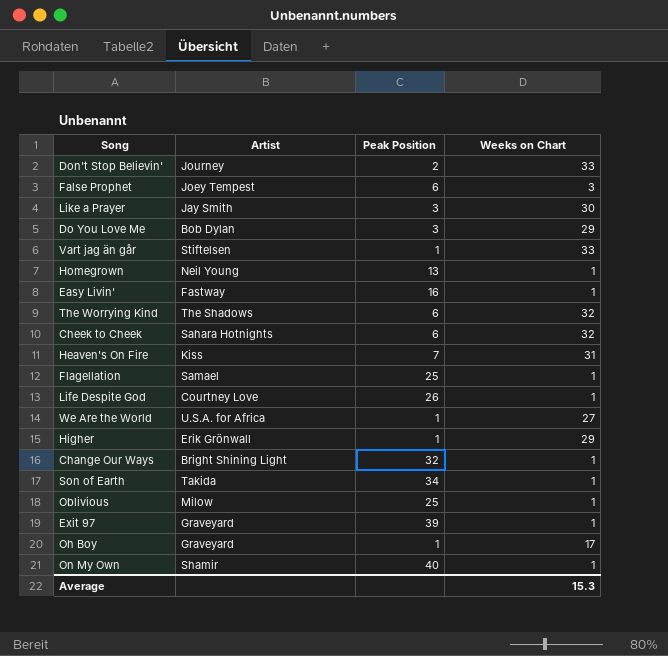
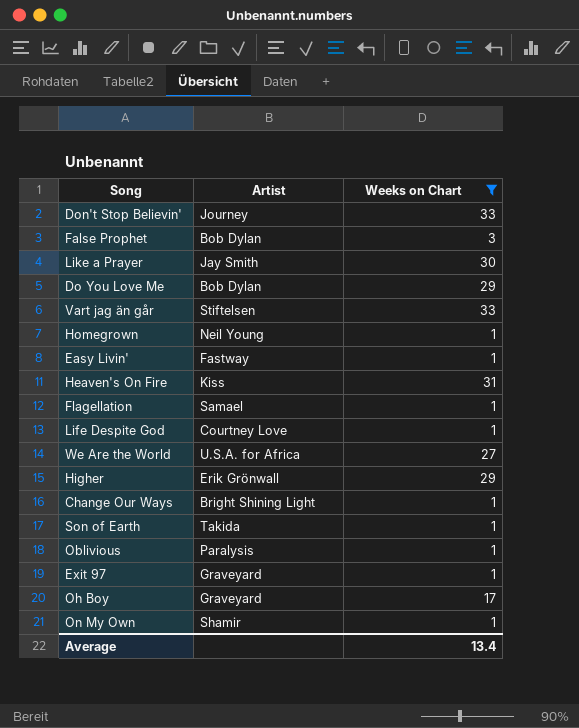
filter: none -> Weeks on Chart != 32
column Peak Position | position: 3 -> none
False Prophet | Artist: Joey Tempest -> Bob Dylan
Oblivious | Artist: Milow -> Paralysis
Average | Weeks on Chart: 15.3 -> 13.4

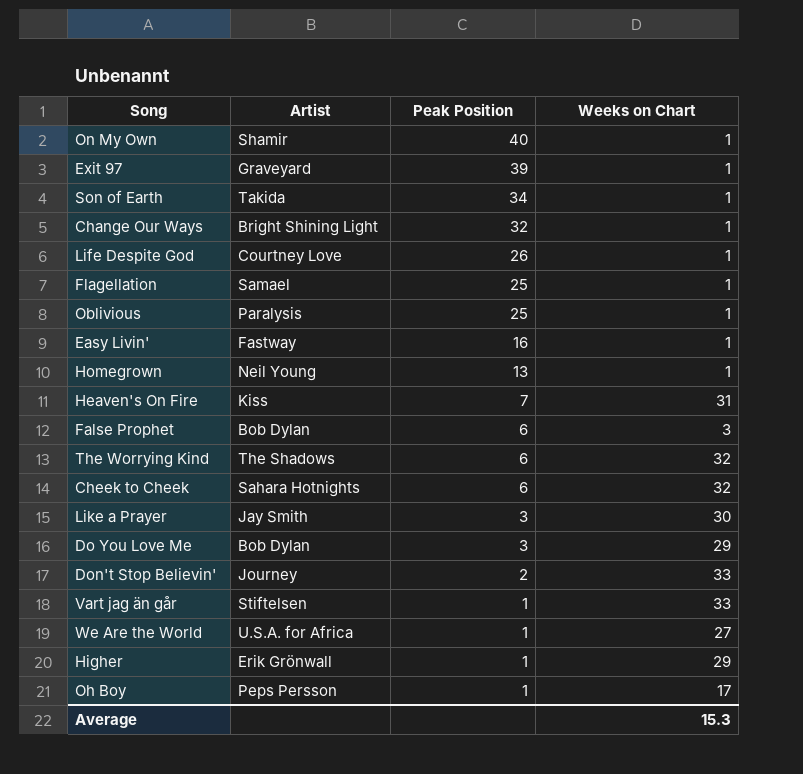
filter: Weeks on Chart != 32 -> none
row order: none -> Peak Position descending
column Peak Position | position: none -> 3
Oh Boy | Artist: Graveyard -> Peps Persson
Average | Weeks on Chart: 13.4 -> 15.3

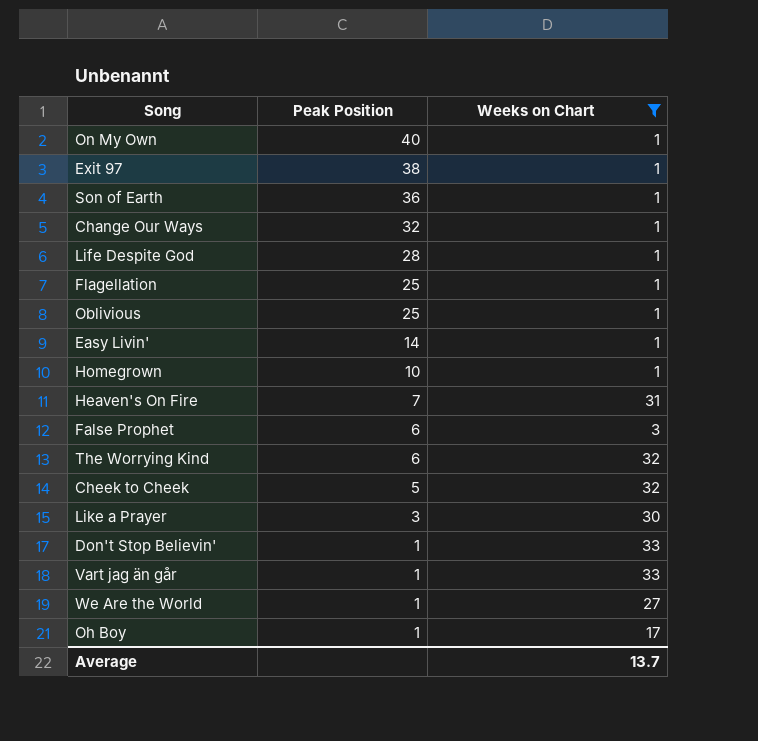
filter: none -> Weeks on Chart != 29
column Artist | position: 2 -> none
Exit 97 | Peak Position: 39 -> 38
Son of Earth | Peak Position: 34 -> 36
Life Despite God | Peak Position: 26 -> 28
Easy Livin' | Peak Position: 16 -> 14
Homegrown | Peak Position: 13 -> 10
Cheek to Cheek | Peak Position: 6 -> 5
Don't Stop Believin' | Peak Position: 2 -> 1
Average | Weeks on Chart: 15.3 -> 13.7

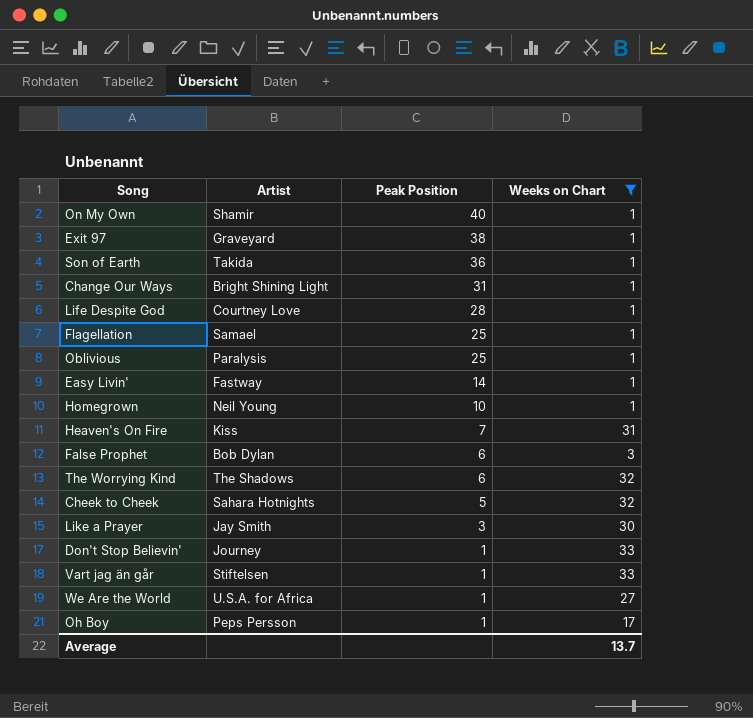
column Artist | position: none -> 2
Change Our Ways | Peak Position: 32 -> 31

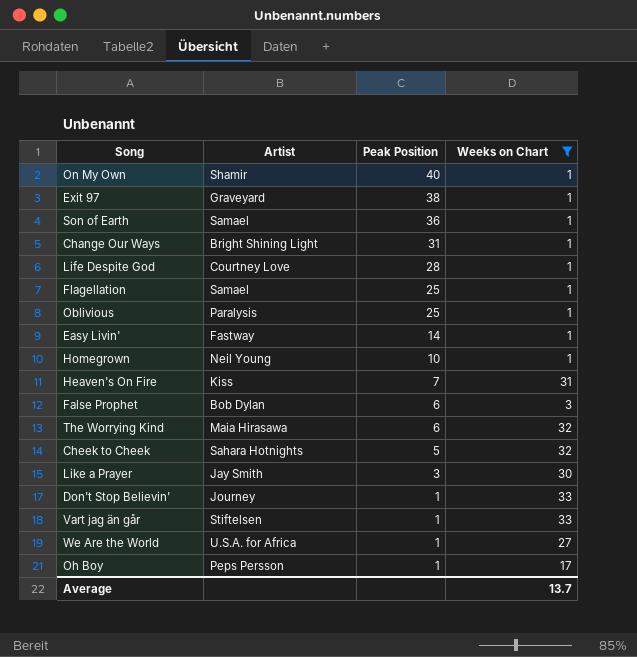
Son of Earth | Artist: Takida -> Samael
The Worrying Kind | Artist: The Shadows -> Maia Hirasawa

